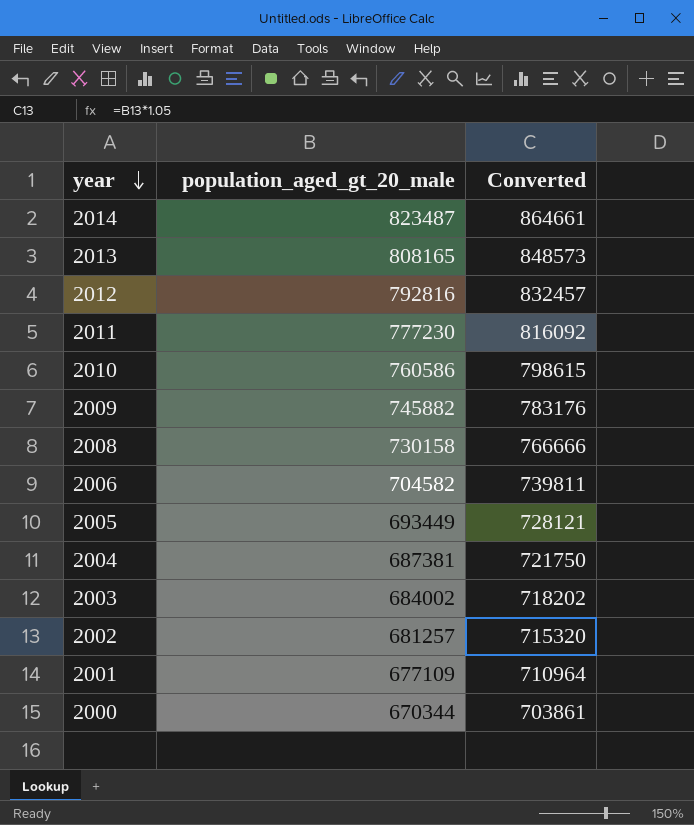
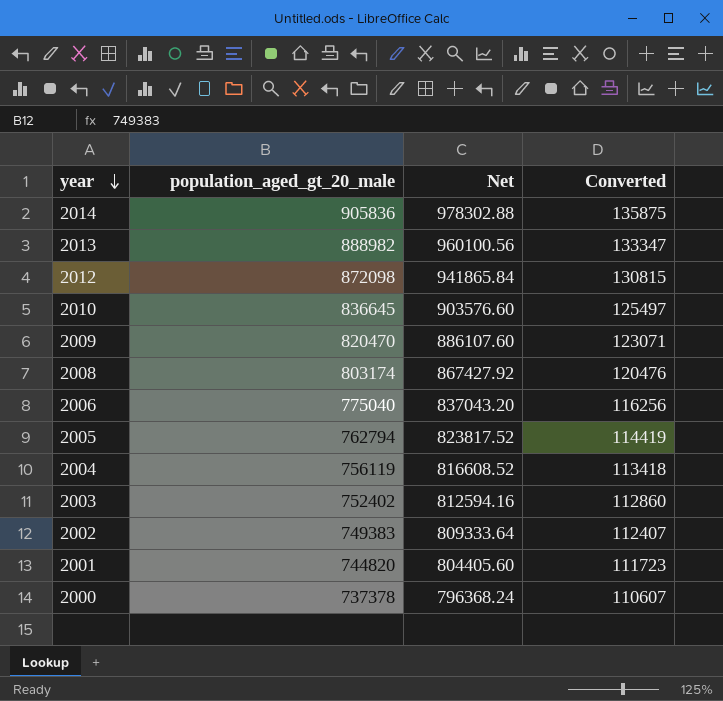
column Net | formula: none -> [population_aged_gt_20_male] * 1.08
column Converted | formula: [population_aged_gt_20_male] * 1.05 -> [population_aged_gt_20_male] * 0.15
row 2011: 777230 | 816092 -> none
2014 | population_aged_gt_20_male: 823487 -> 905836
2013 | population_aged_gt_20_male: 808165 -> 888982
2012 | population_aged_gt_20_male: 792816 -> 872098
2010 | population_aged_gt_20_male: 760586 -> 836645
2009 | population_aged_gt_20_male: 745882 -> 820470
2008 | population_aged_gt_20_male: 730158 -> 803174
2006 | population_aged_gt_20_male: 704582 -> 775040
2005 | population_aged_gt_20_male: 693449 -> 762794
2004 | population_aged_gt_20_male: 687381 -> 756119
2003 | population_aged_gt_20_male: 684002 -> 752402
2002 | population_aged_gt_20_male: 681257 -> 749383
2001 | population_aged_gt_20_male: 677109 -> 744820
2000 | population_aged_gt_20_male: 670344 -> 737378

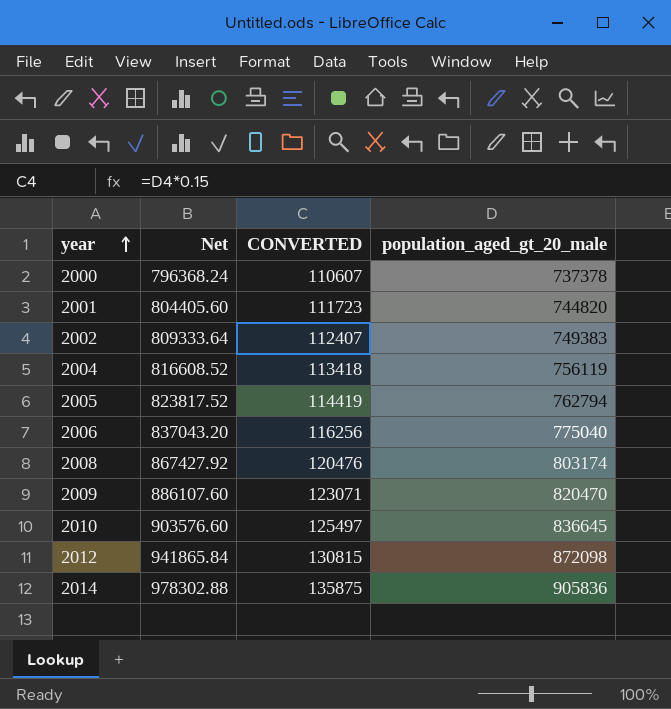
row order: year descending -> year ascending
column name: Converted -> CONVERTED
column population_aged_gt_20_male | position: 2 -> 4
row 2013: 888982 | 960100.56 | 133347 -> none
row 2003: 752402 | 812594.16 | 112860 -> none

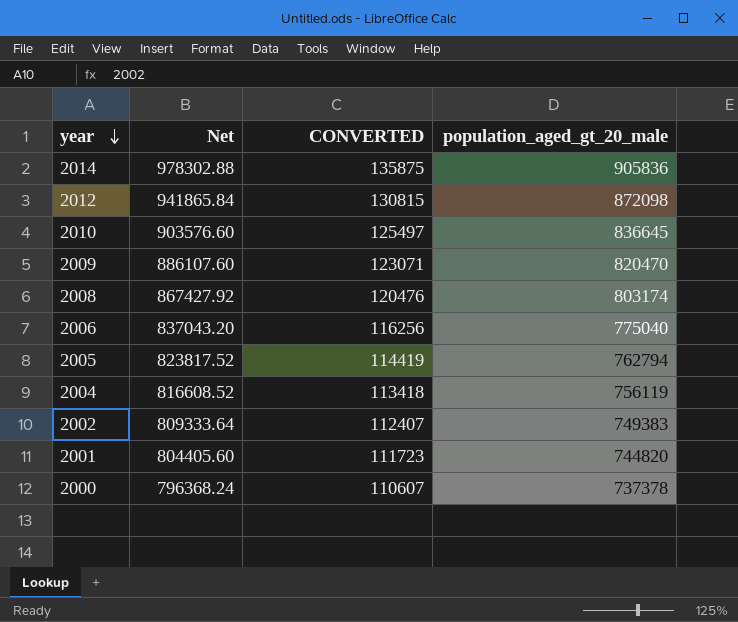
row order: year ascending -> year descending

